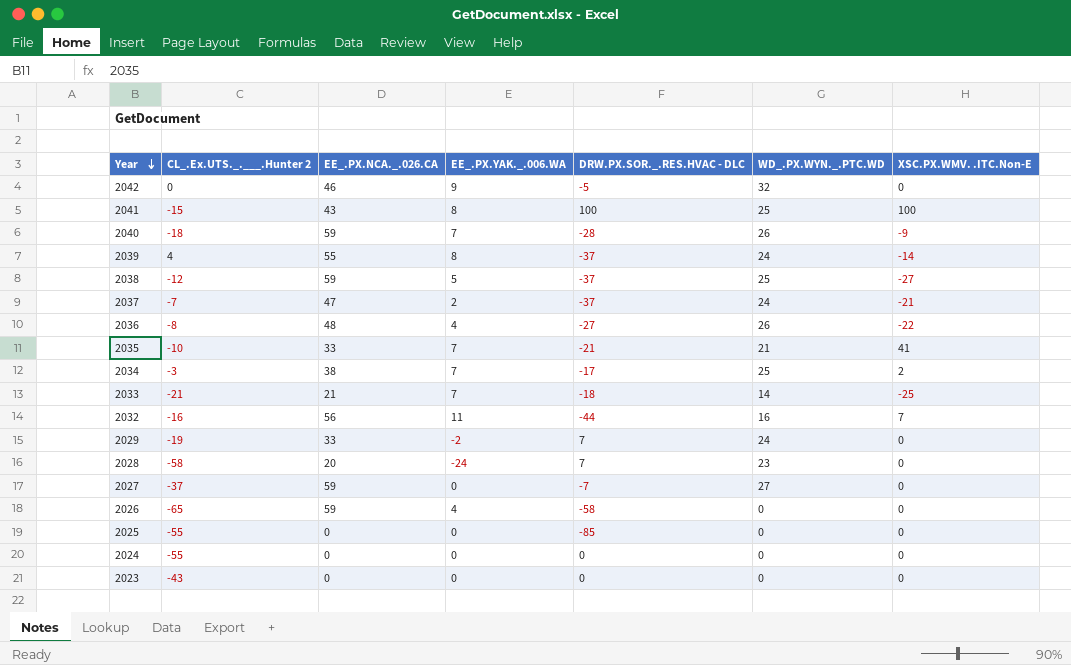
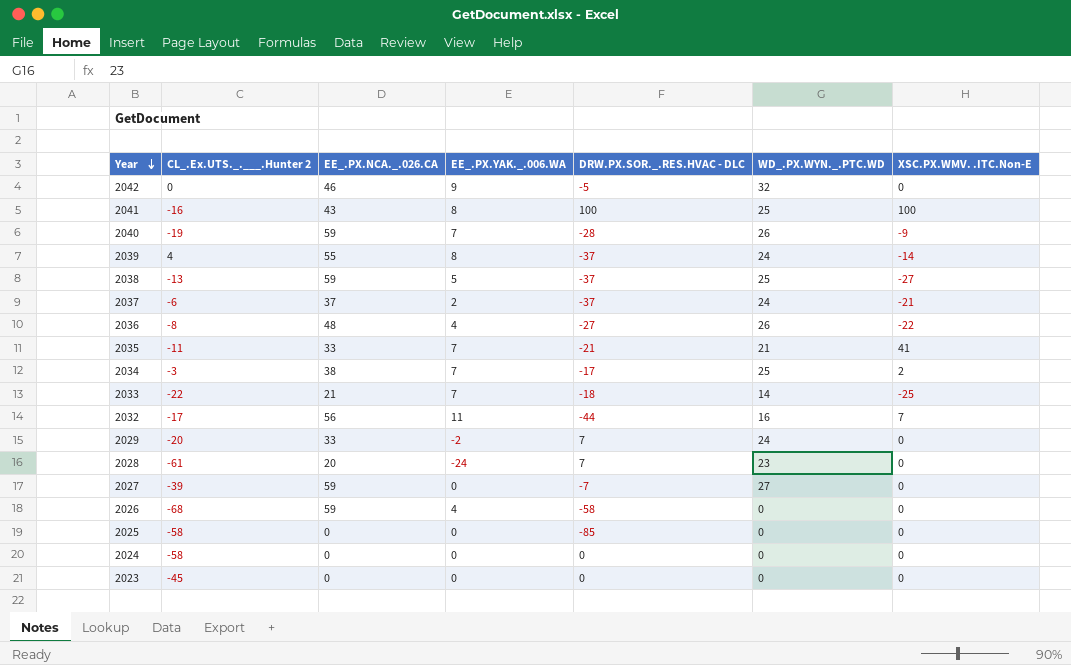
2041 | CL_.Ex.UTS._.___.Hunter 2: -15 -> -16
2040 | CL_.Ex.UTS._.___.Hunter 2: -18 -> -19
2038 | CL_.Ex.UTS._.___.Hunter 2: -12 -> -13
2037 | CL_.Ex.UTS._.___.Hunter 2: -7 -> -6
2037 | EE_.PX.NCA._.026.CA: 47 -> 37
2035 | CL_.Ex.UTS._.___.Hunter 2: -10 -> -11
2033 | CL_.Ex.UTS._.___.Hunter 2: -21 -> -22
2032 | CL_.Ex.UTS._.___.Hunter 2: -16 -> -17
2029 | CL_.Ex.UTS._.___.Hunter 2: -19 -> -20
2028 | CL_.Ex.UTS._.___.Hunter 2: -58 -> -61
2027 | CL_.Ex.UTS._.___.Hunter 2: -37 -> -39
2026 | CL_.Ex.UTS._.___.Hunter 2: -65 -> -68
2025 | CL_.Ex.UTS._.___.Hunter 2: -55 -> -58
2024 | CL_.Ex.UTS._.___.Hunter 2: -55 -> -58
2023 | CL_.Ex.UTS._.___.Hunter 2: -43 -> -45

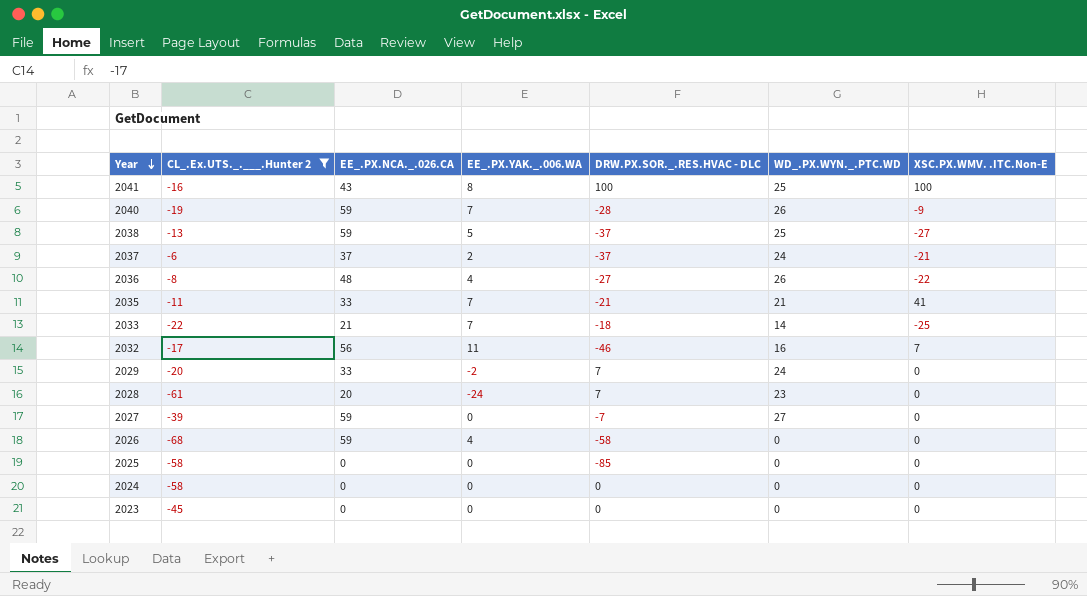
filter: none -> CL_.Ex.UTS._.___.Hunter 2 <= -6
2032 | DRW.PX.SOR._.RES.HVAC - DLC: -44 -> -46

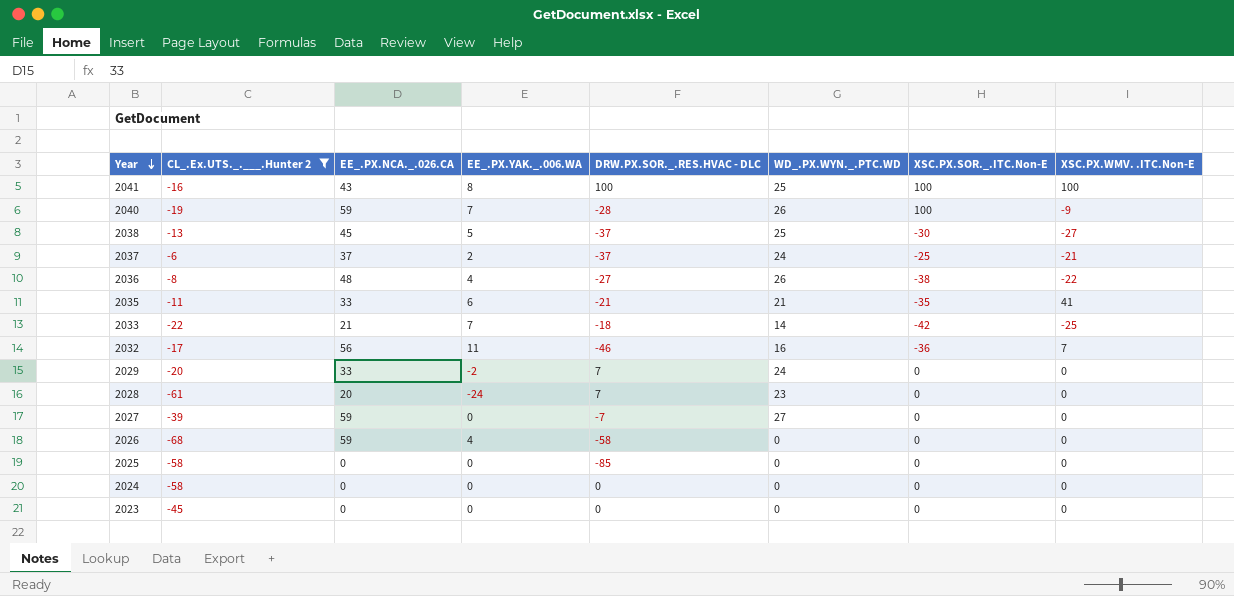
column XSC.PX.SOR._.ITC.Non-E | position: none -> 7
2038 | EE_.PX.NCA._.026.CA: 59 -> 45
2035 | EE_.PX.YAK._.006.WA: 7 -> 6

